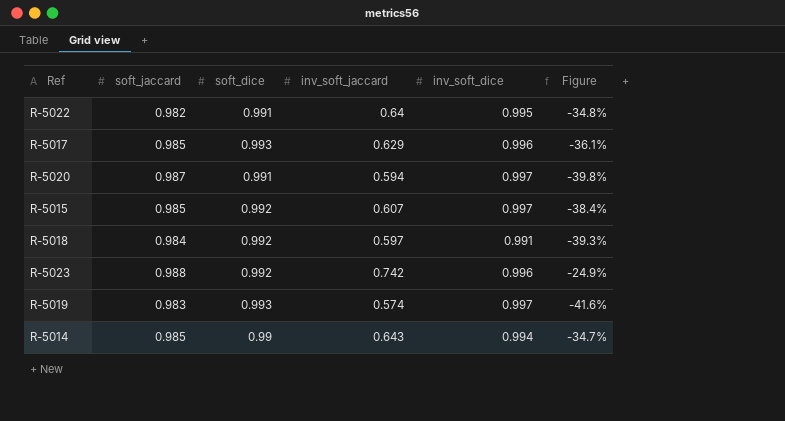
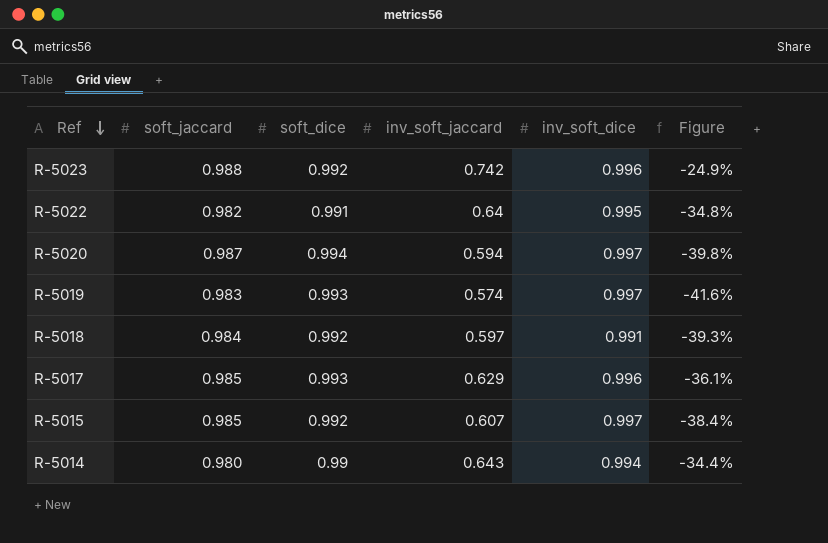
row order: none -> Ref descending
R-5020 | soft_dice: 0.991 -> 0.994
R-5014 | soft_jaccard: 0.985 -> 0.980
R-5014 | Figure: -34.7% -> -34.4%

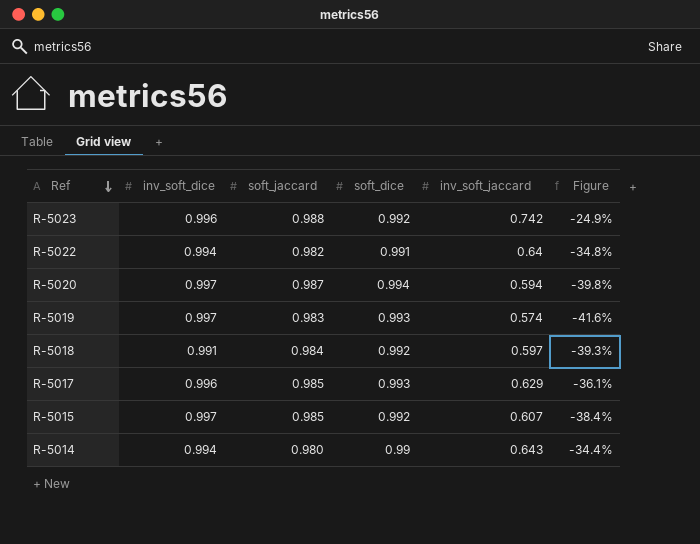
column inv_soft_dice | position: 5 -> 2
R-5022 | inv_soft_dice: 0.995 -> 0.994

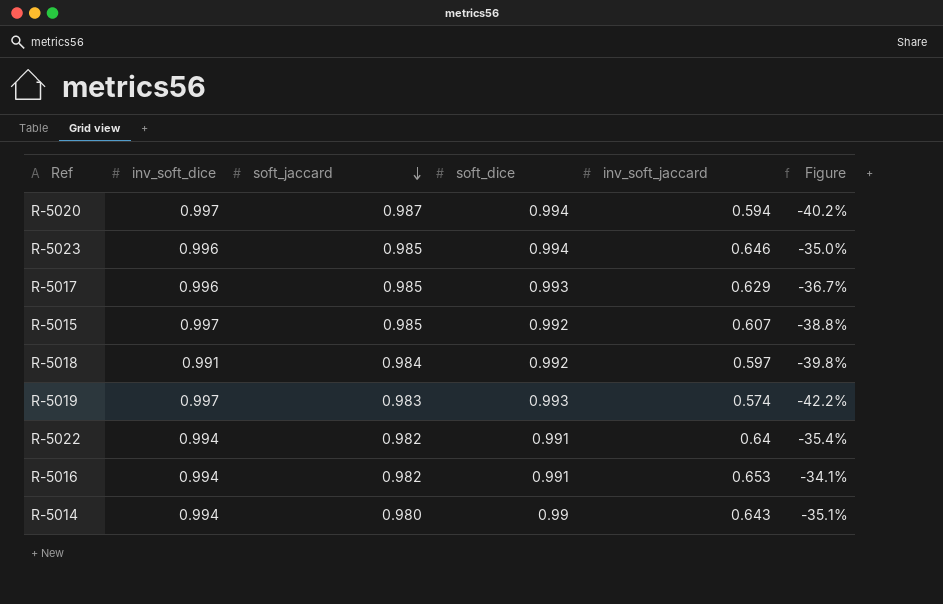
row order: Ref descending -> soft_jaccard descending
column Figure | formula: ([inv_soft_jaccard] - [soft_jaccard]) / [soft_jaccard] -> ([inv_soft_jaccard] - [soft_dice]) / [soft_dice]
R-5023 | soft_jaccard: 0.988 -> 0.985
R-5023 | soft_dice: 0.992 -> 0.994
R-5023 | inv_soft_jaccard: 0.742 -> 0.646
row R-5016: none -> 0.994 | 0.982 | 0.991 | 0.653 | -34.1%

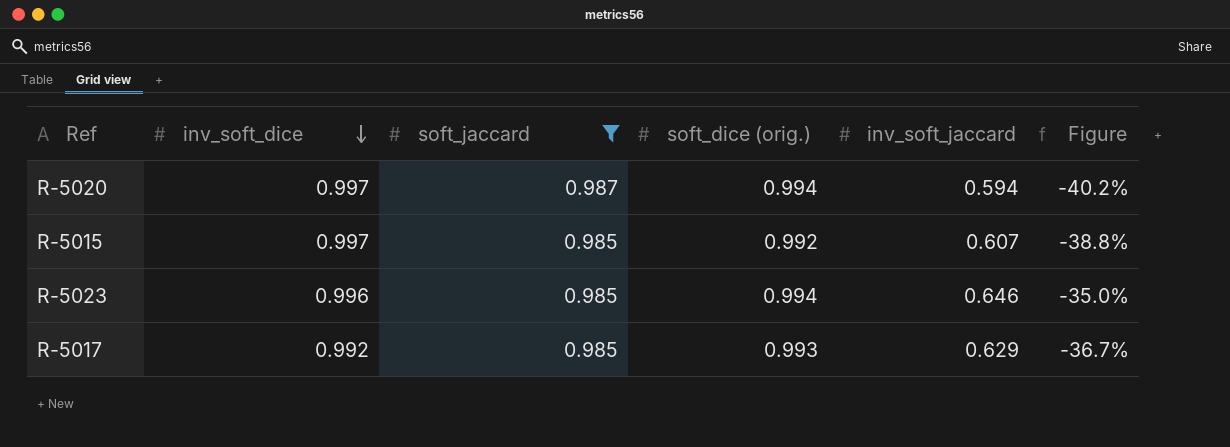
filter: none -> soft_jaccard >= 0.985
row order: soft_jaccard descending -> inv_soft_dice descending
column name: soft_dice -> soft_dice (orig.)
R-5017 | inv_soft_dice: 0.996 -> 0.992

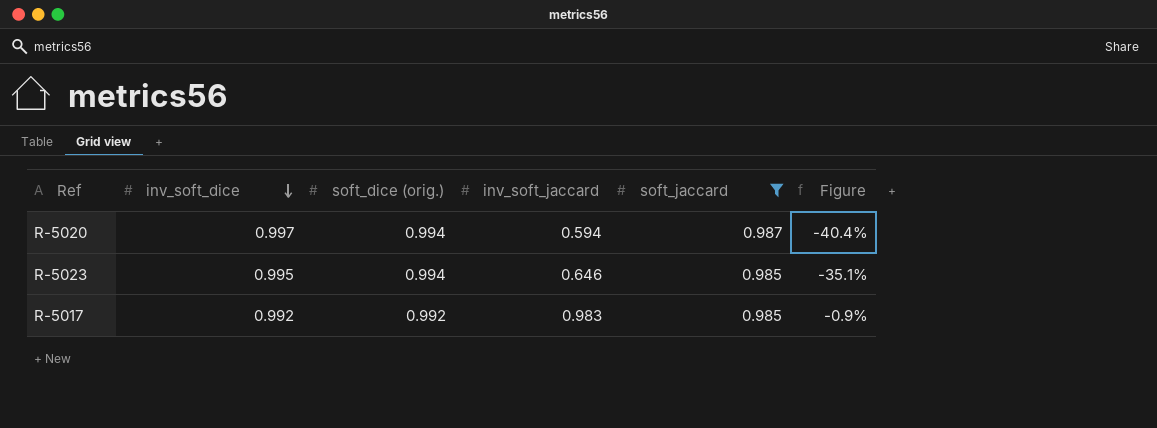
column soft_jaccard | position: 3 -> 5
column Figure | formula: ([inv_soft_jaccard] - [soft_dice (orig.)]) / [soft_dice (orig.)] -> ([inv_soft_jaccard] - [inv_soft_dice]) / [inv_soft_dice]
row R-5015: 0.997 | 0.985 | 0.992 | 0.607 | -38.8% -> none
R-5023 | inv_soft_dice: 0.996 -> 0.995
R-5017 | soft_dice (orig.): 0.993 -> 0.992
R-5017 | inv_soft_jaccard: 0.629 -> 0.983

